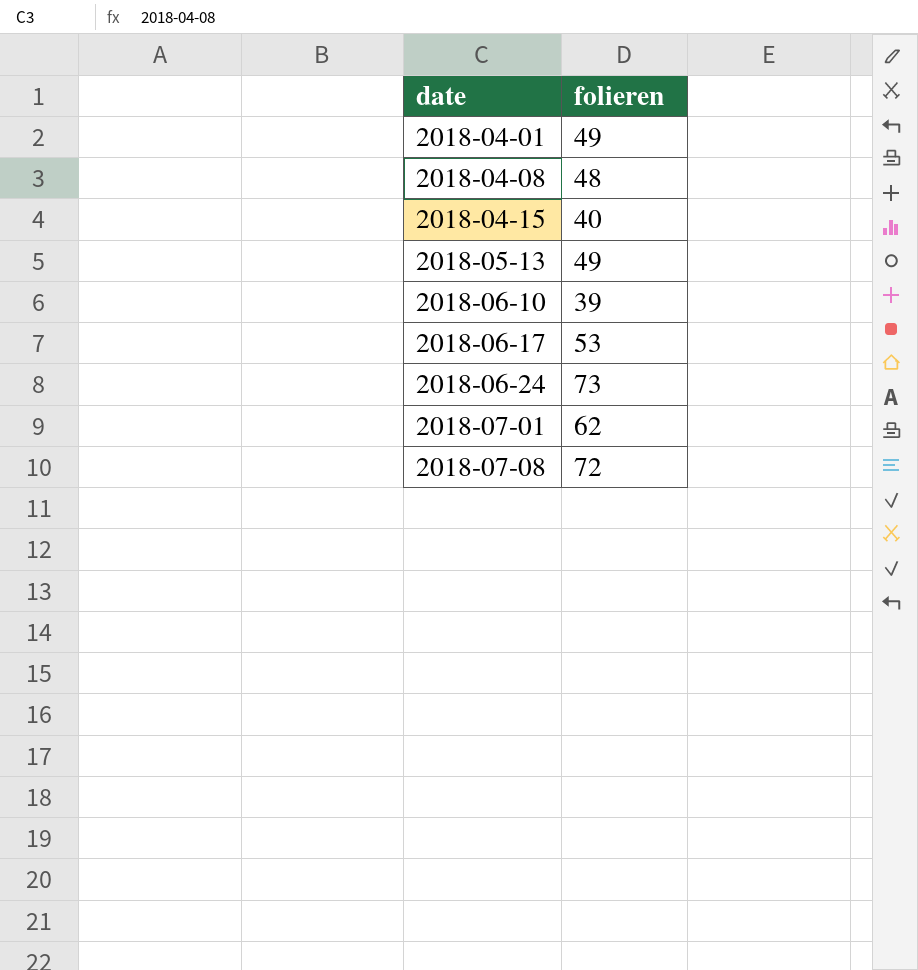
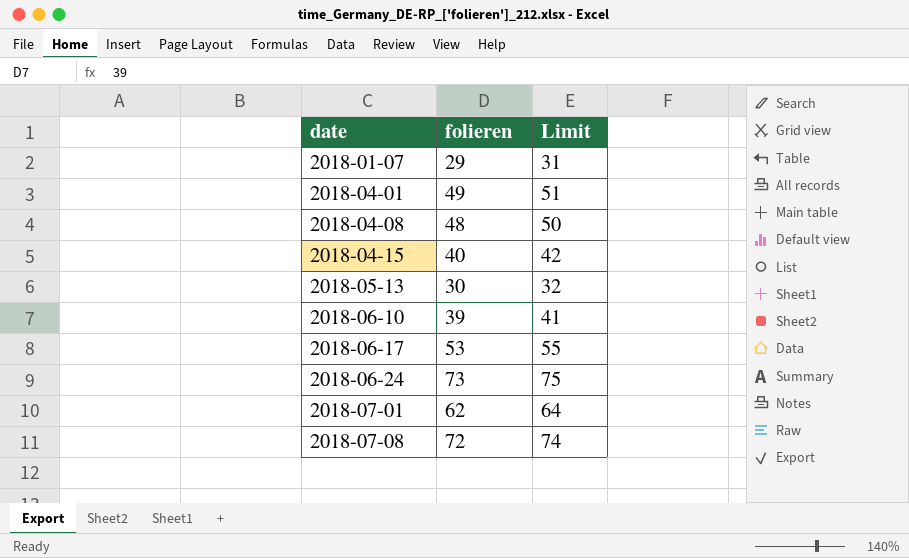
column Limit | formula: none -> [folieren] + 2
row 2018-01-07: none -> 29 | 31
2018-05-13 | folieren: 49 -> 30

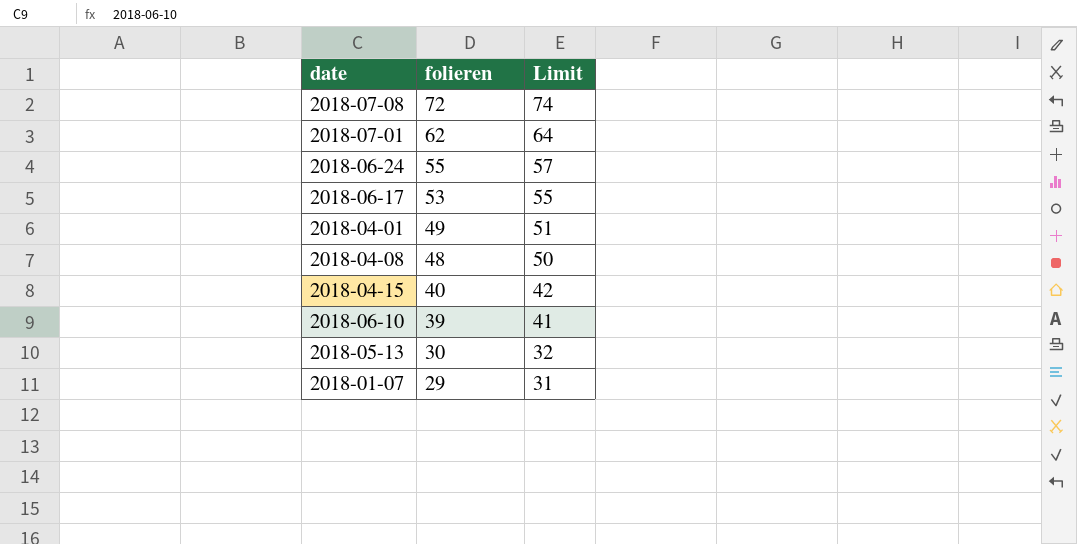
row order: date ascending -> folieren descending
2018-06-24 | folieren: 73 -> 55
2018-06-24 | Limit: 75 -> 57

